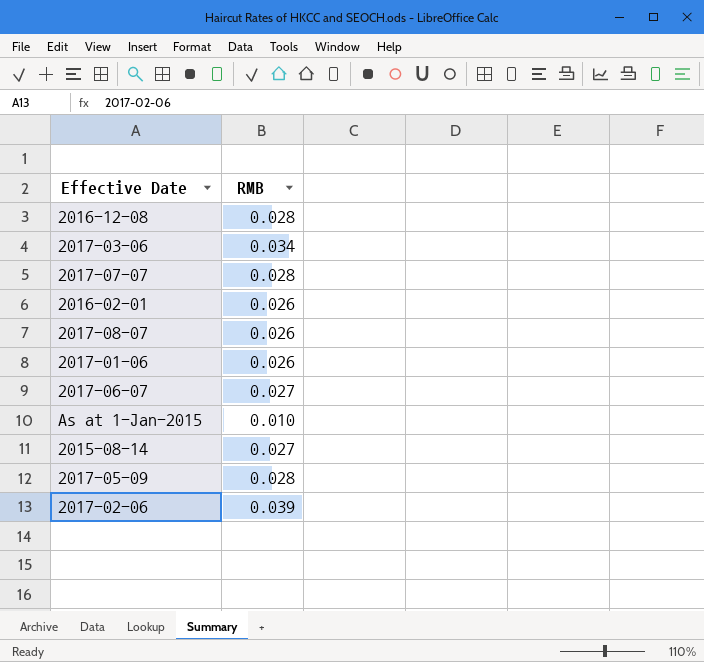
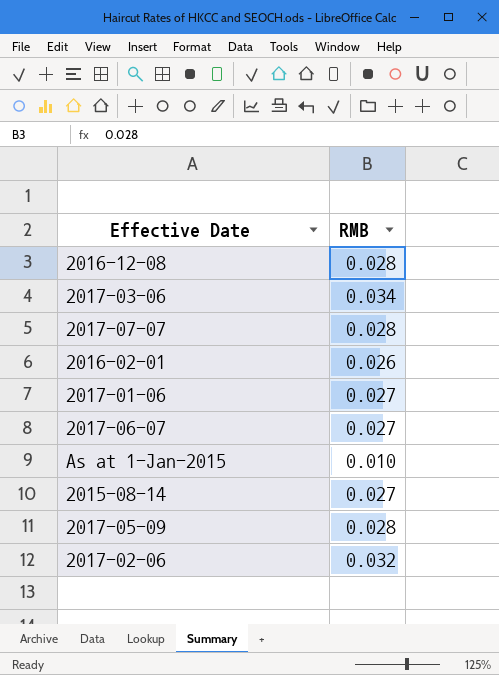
row 2017-08-07: 0.026 -> none
2017-01-06 | RMB: 0.026 -> 0.027
2017-02-06 | RMB: 0.039 -> 0.032

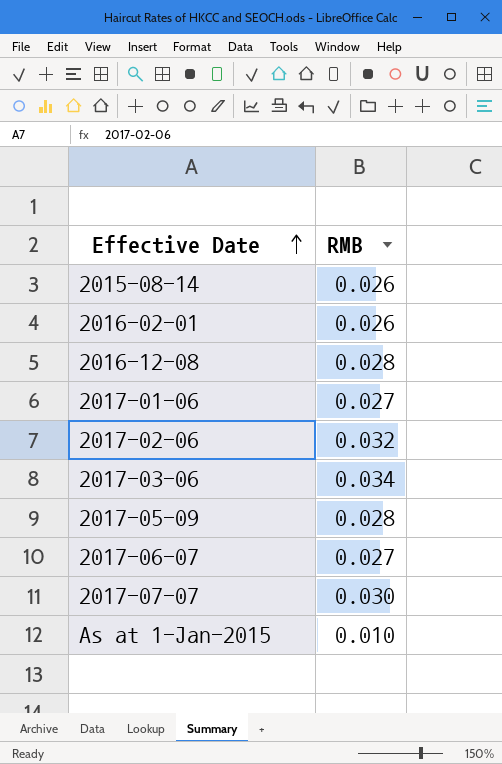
row order: none -> Effective Date ascending
2015-08-14 | RMB: 0.027 -> 0.026
2017-07-07 | RMB: 0.028 -> 0.030

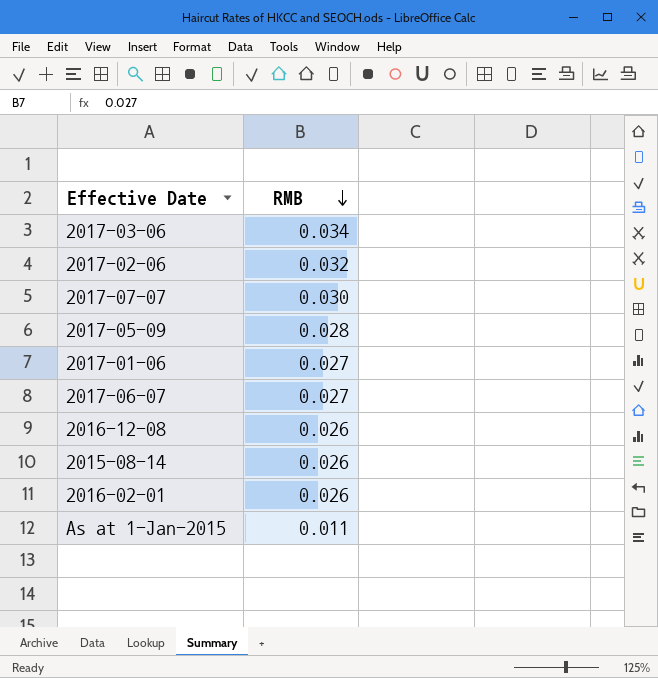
row order: Effective Date ascending -> RMB descending
2016-12-08 | RMB: 0.028 -> 0.026
As at 1-Jan-2015 | RMB: 0.010 -> 0.011

